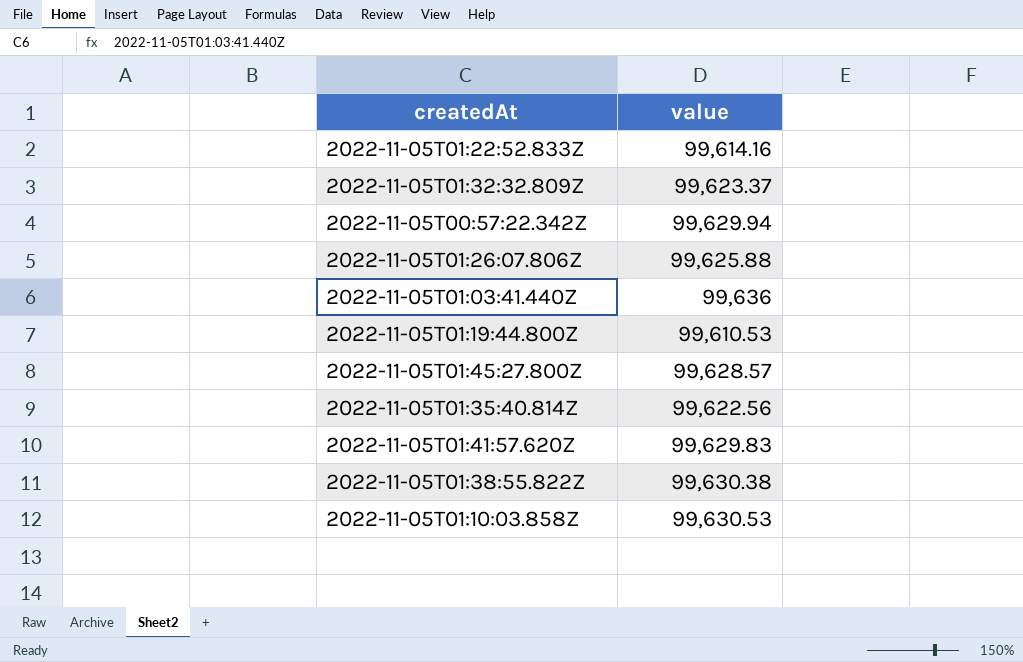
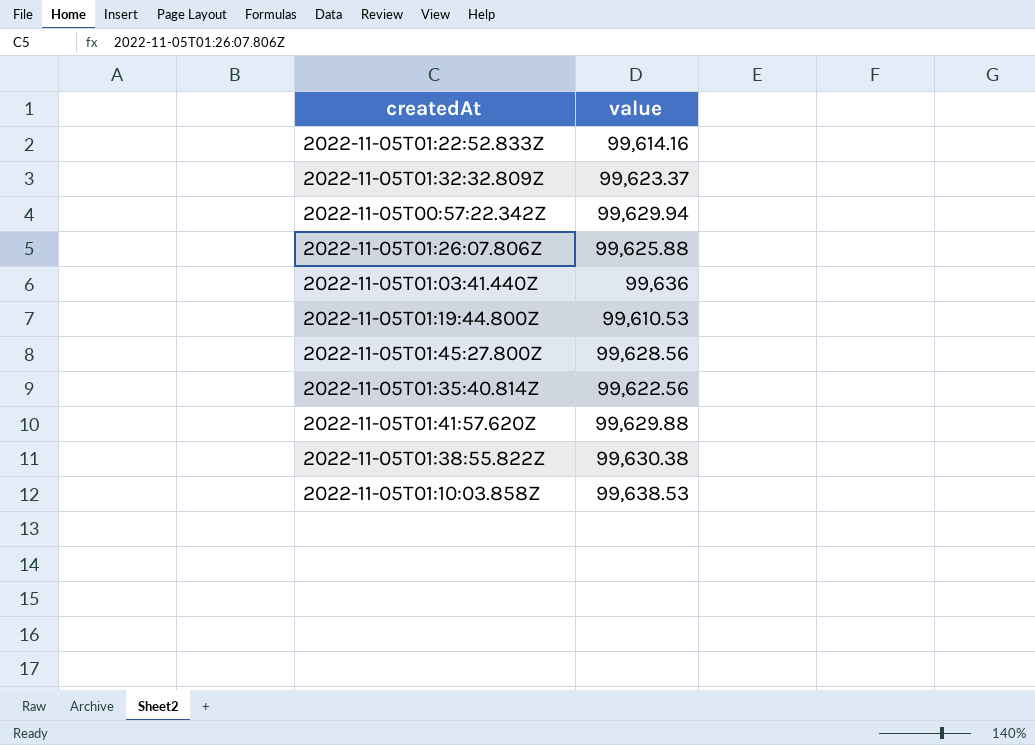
2022-11-05T01:45:27.800Z | value: 99,628.57 -> 99,628.56
2022-11-05T01:41:57.620Z | value: 99,629.83 -> 99,629.88
2022-11-05T01:10:03.858Z | value: 99,630.53 -> 99,638.53

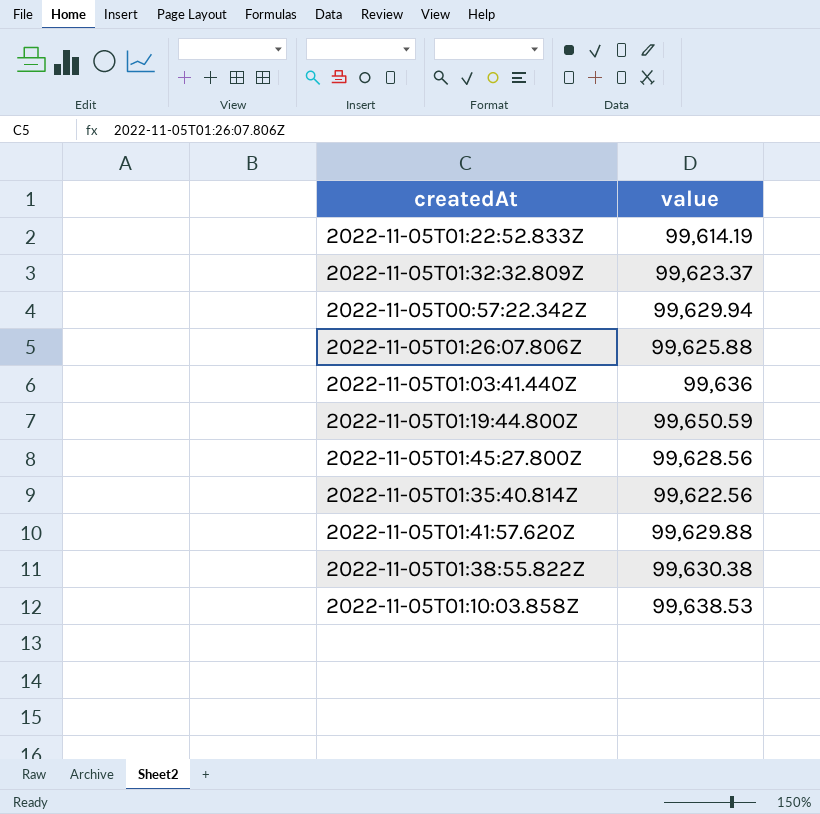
2022-11-05T01:22:52.833Z | value: 99,614.16 -> 99,614.19
2022-11-05T01:19:44.800Z | value: 99,610.53 -> 99,650.59

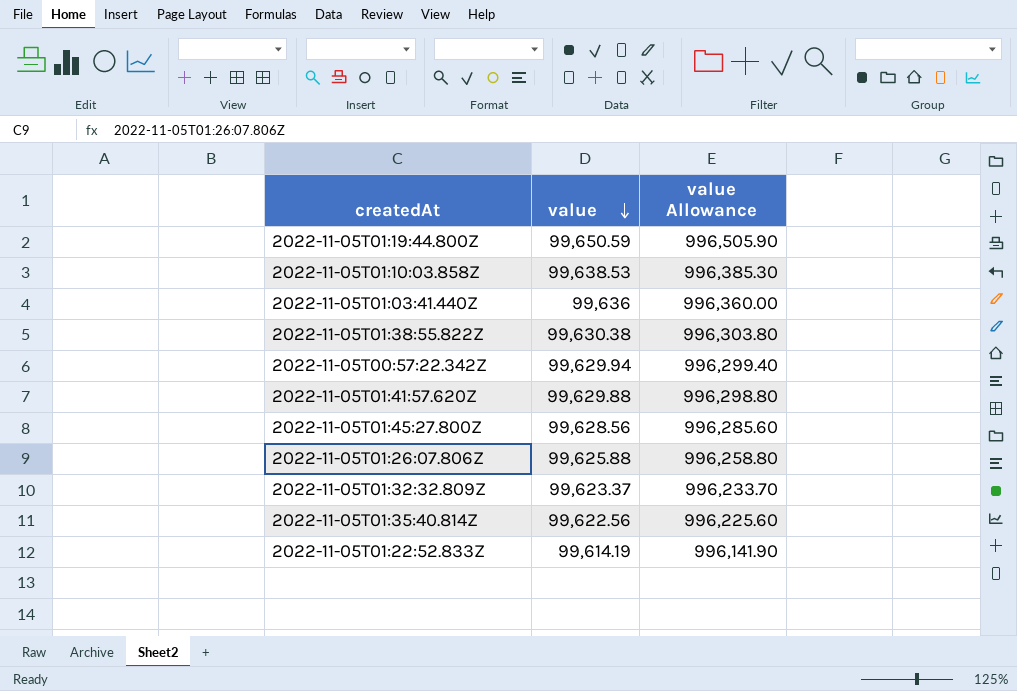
row order: none -> value descending
column value Allowance | formula: none -> [value] * 10

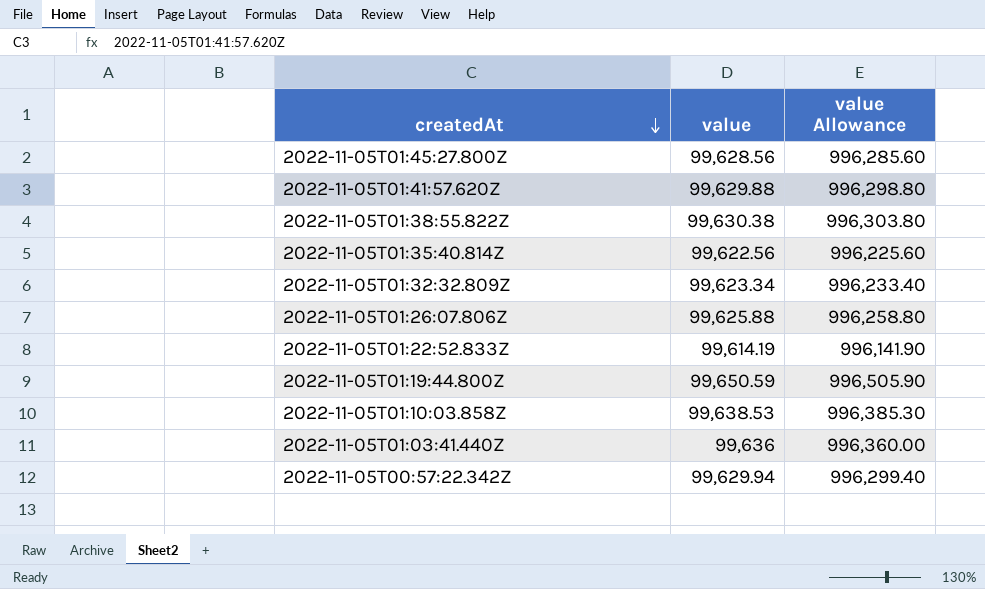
row order: value descending -> createdAt descending
2022-11-05T01:32:32.809Z | value: 99,623.37 -> 99,623.34
2022-11-05T01:32:32.809Z | value Allowance: 996,233.70 -> 996,233.40

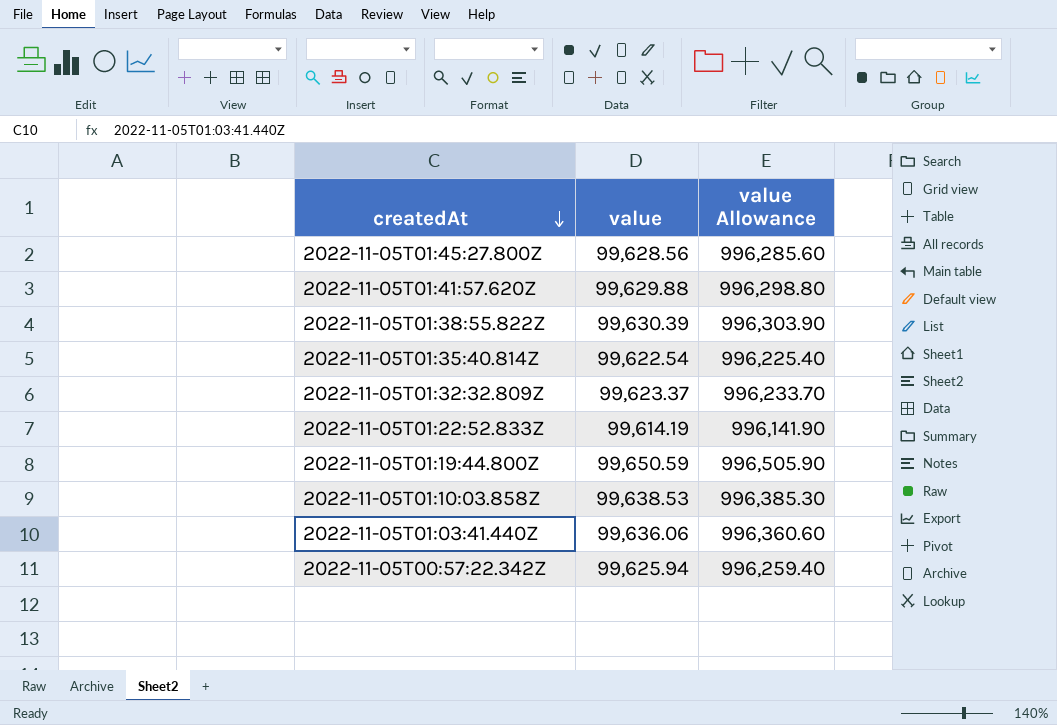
row 2022-11-05T01:26:07.806Z: 99,625.88 | 996,258.80 -> none
2022-11-05T01:38:55.822Z | value: 99,630.38 -> 99,630.39
2022-11-05T01:38:55.822Z | value Allowance: 996,303.80 -> 996,303.90
2022-11-05T01:35:40.814Z | value: 99,622.56 -> 99,622.54
2022-11-05T01:35:40.814Z | value Allowance: 996,225.60 -> 996,225.40
2022-11-05T01:32:32.809Z | value: 99,623.34 -> 99,623.37
2022-11-05T01:32:32.809Z | value Allowance: 996,233.40 -> 996,233.70
2022-11-05T01:03:41.440Z | value: 99,636 -> 99,636.06
2022-11-05T01:03:41.440Z | value Allowance: 996,360.00 -> 996,360.60
2022-11-05T00:57:22.342Z | value: 99,629.94 -> 99,625.94
2022-11-05T00:57:22.342Z | value Allowance: 996,299.40 -> 996,259.40

